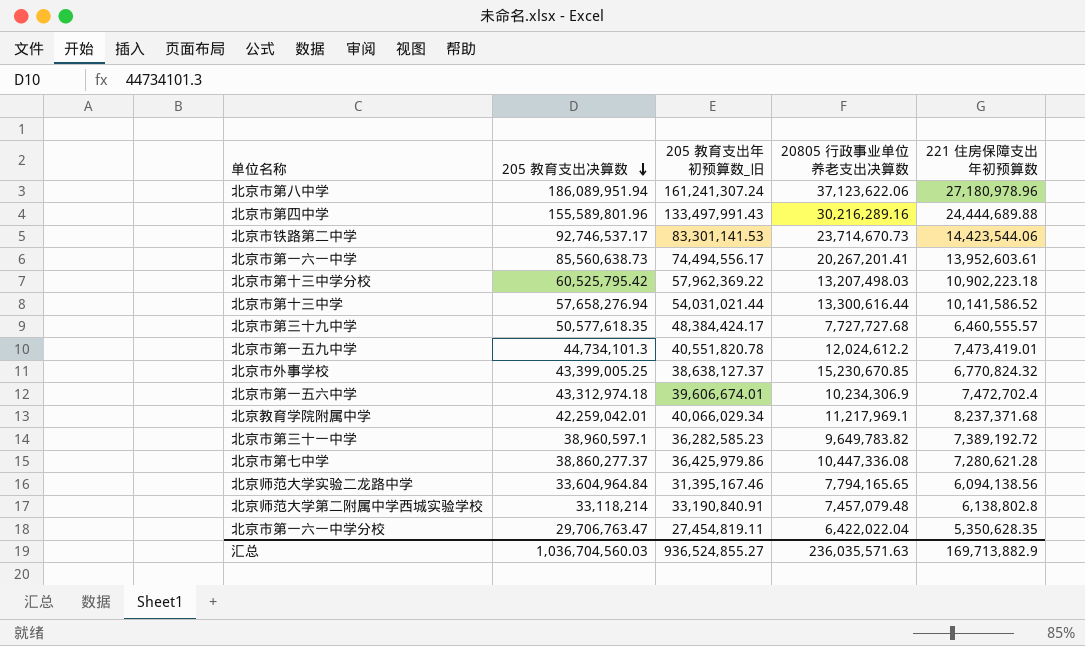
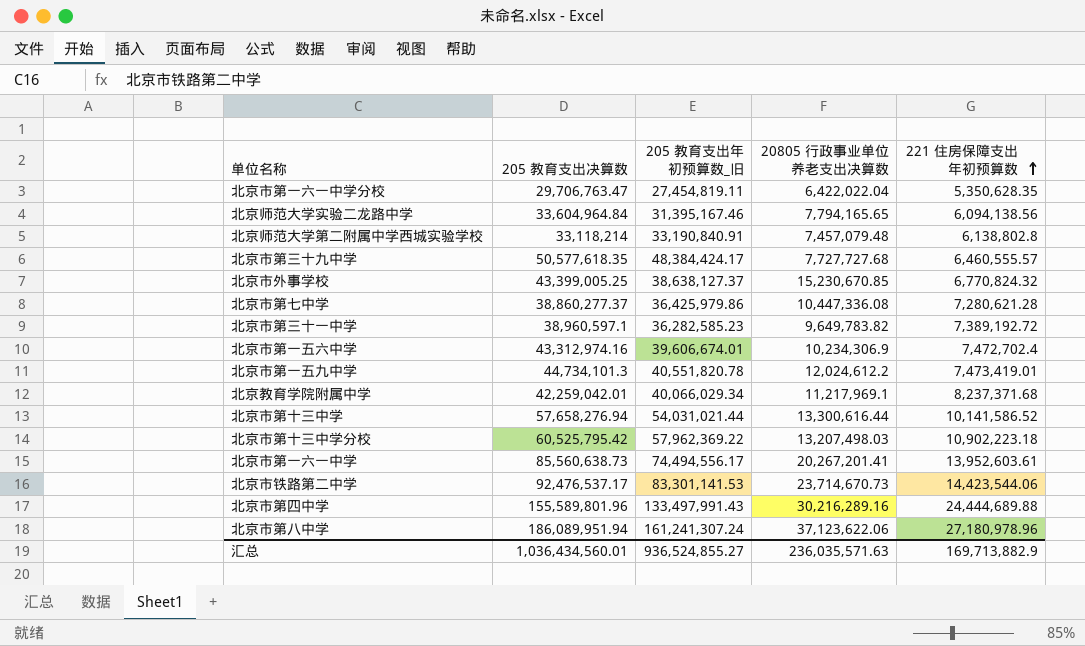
row order: 205 教育支出决算数 descending -> 221 住房保障支出年初预算数 ascending
北京市第一五六中学 | 205 教育支出决算数: 43,312,974.18 -> 43,312,974.16
北京市铁路第二中学 | 205 教育支出决算数: 92,746,537.17 -> 92,476,537.17
汇总 | 205 教育支出决算数: 1,036,704,560.03 -> 1,036,434,560.01

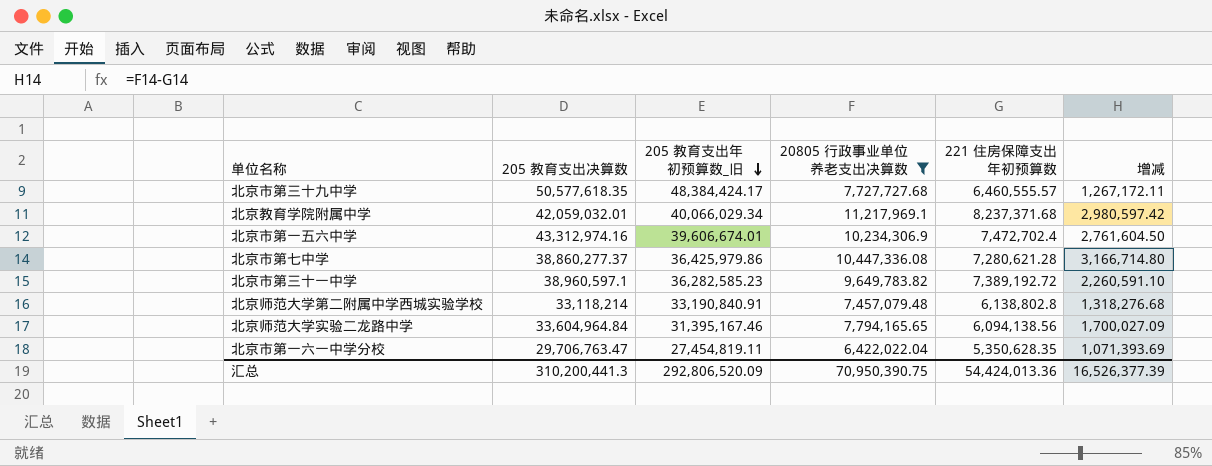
filter: none -> 20805 行政事业单位养老支出决算数 <= 11,217,969.1
row order: 221 住房保障支出年初预算数 ascending -> 205 教育支出年初预算数_旧 descending
column 增减 | formula: none -> [20805 行政事业单位养老支出决算数] - [221 住房保障支出年初预算数]
北京教育学院附属中学 | 205 教育支出决算数: 42,259,042.01 -> 42,059,032.01
汇总 | 205 教育支出决算数: 1,036,434,560.01 -> 310,200,441.3
汇总 | 205 教育支出年初预算数_旧: 936,524,855.27 -> 292,806,520.09
汇总 | 20805 行政事业单位养老支出决算数: 236,035,571.63 -> 70,950,390.75
汇总 | 221 住房保障支出年初预算数: 169,713,882.9 -> 54,424,013.36

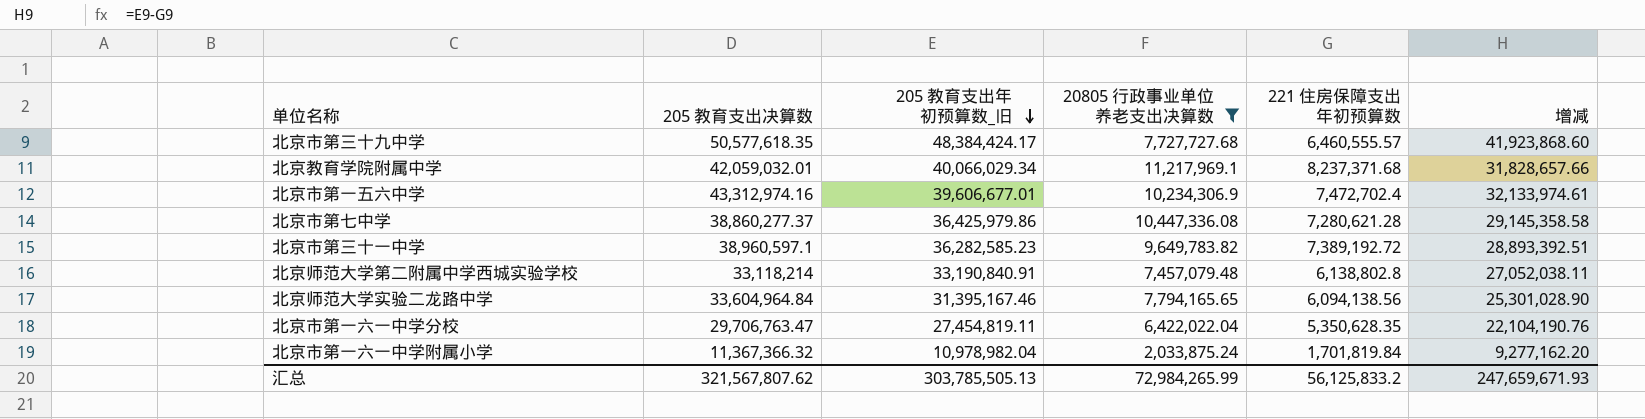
column 增减 | formula: [20805 行政事业单位养老支出决算数] - [221 住房保障支出年初预算数] -> [205 教育支出年初预算数_旧] - [221 住房保障支出年初预算数]
北京市第一五六中学 | 205 教育支出年初预算数_旧: 39,606,674.01 -> 39,606,677.01
row 北京市第一六一中学附属小学: none -> 11,367,366.32 | 10,978,982.04 | 2,033,875.24 | 1,701,819.84 | 9,277,162.20
汇总 | 205 教育支出决算数: 310,200,441.3 -> 321,567,807.62
汇总 | 205 教育支出年初预算数_旧: 292,806,520.09 -> 303,785,505.13
汇总 | 20805 行政事业单位养老支出决算数: 70,950,390.75 -> 72,984,265.99
汇总 | 221 住房保障支出年初预算数: 54,424,013.36 -> 56,125,833.2
汇总 | 增减: 16,526,377.39 -> 247,659,671.93

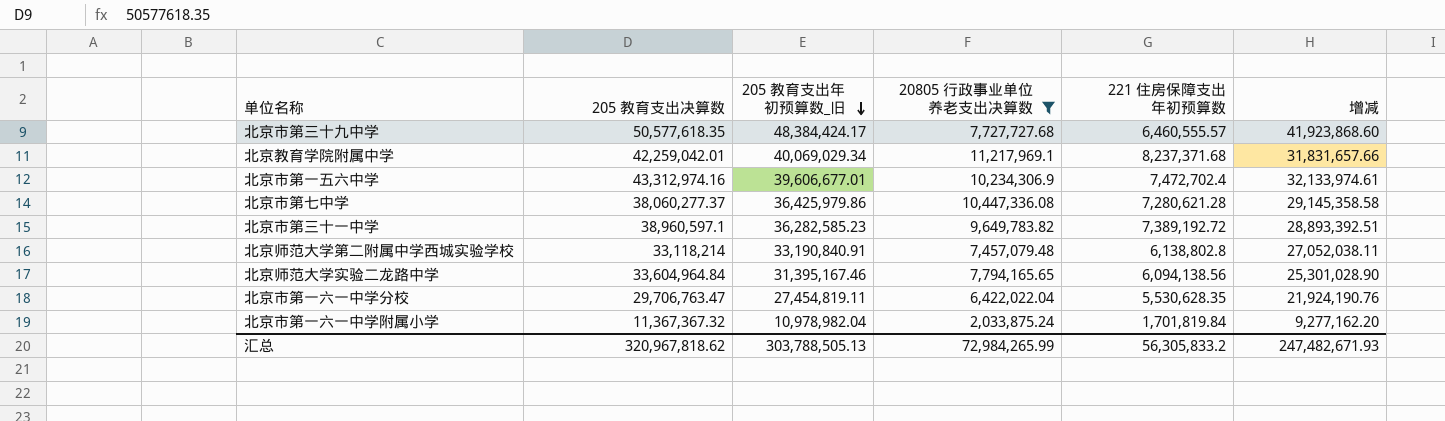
北京教育学院附属中学 | 205 教育支出决算数: 42,059,032.01 -> 42,259,042.01
北京教育学院附属中学 | 205 教育支出年初预算数_旧: 40,066,029.34 -> 40,069,029.34
北京教育学院附属中学 | 增减: 31,828,657.66 -> 31,831,657.66
北京市第七中学 | 205 教育支出决算数: 38,860,277.37 -> 38,060,277.37
北京市第一六一中学分校 | 221 住房保障支出年初预算数: 5,350,628.35 -> 5,530,628.35
北京市第一六一中学分校 | 增减: 22,104,190.76 -> 21,924,190.76
北京市第一六一中学附属小学 | 205 教育支出决算数: 11,367,366.32 -> 11,367,367.32
汇总 | 205 教育支出决算数: 321,567,807.62 -> 320,967,818.62
汇总 | 205 教育支出年初预算数_旧: 303,785,505.13 -> 303,788,505.13
汇总 | 221 住房保障支出年初预算数: 56,125,833.2 -> 56,305,833.2
汇总 | 增减: 247,659,671.93 -> 247,482,671.93

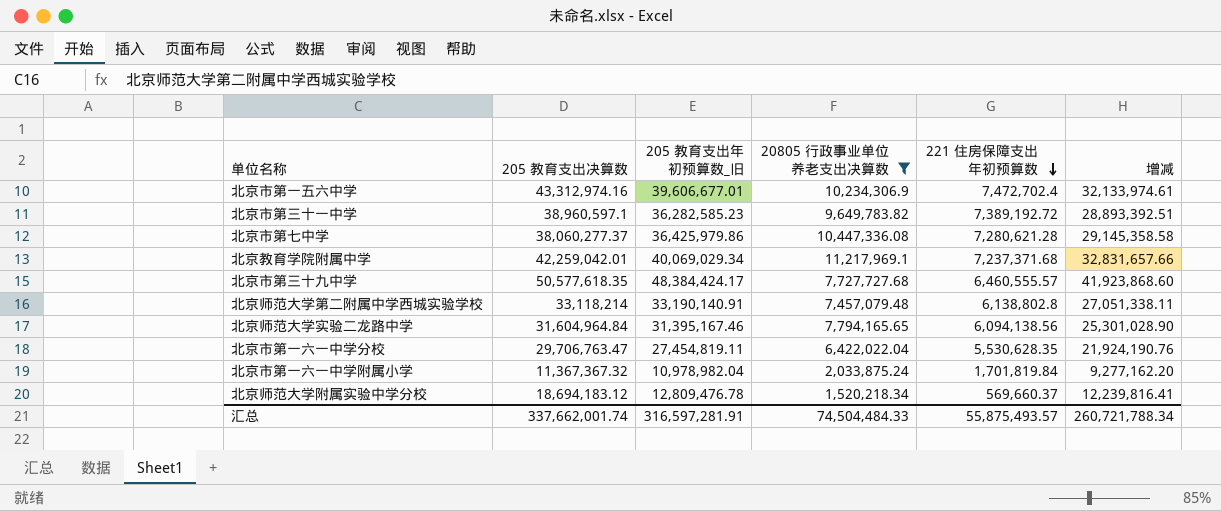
row order: 205 教育支出年初预算数_旧 descending -> 221 住房保障支出年初预算数 descending
北京教育学院附属中学 | 221 住房保障支出年初预算数: 8,237,371.68 -> 7,237,371.68
北京教育学院附属中学 | 增减: 31,831,657.66 -> 32,831,657.66
北京师范大学第二附属中学西城实验学校 | 205 教育支出年初预算数_旧: 33,190,840.91 -> 33,190,140.91
北京师范大学第二附属中学西城实验学校 | 增减: 27,052,038.11 -> 27,051,338.11
北京师范大学实验二龙路中学 | 205 教育支出决算数: 33,604,964.84 -> 31,604,964.84
row 北京师范大学附属实验中学分校: none -> 18,694,183.12 | 12,809,476.78 | 1,520,218.34 | 569,660.37 | 12,239,816.41
汇总 | 205 教育支出决算数: 320,967,818.62 -> 337,662,001.74
汇总 | 205 教育支出年初预算数_旧: 303,788,505.13 -> 316,597,281.91
汇总 | 20805 行政事业单位养老支出决算数: 72,984,265.99 -> 74,504,484.33
汇总 | 221 住房保障支出年初预算数: 56,305,833.2 -> 55,875,493.57
汇总 | 增减: 247,482,671.93 -> 260,721,788.34

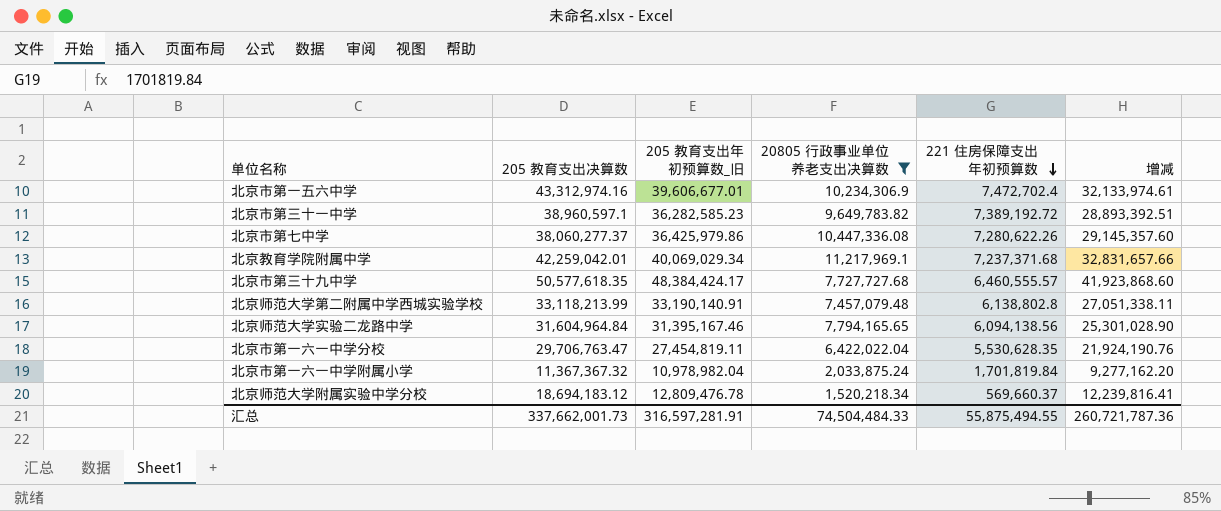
北京市第七中学 | 221 住房保障支出年初预算数: 7,280,621.28 -> 7,280,622.26
北京市第七中学 | 增减: 29,145,358.58 -> 29,145,357.60
北京师范大学第二附属中学西城实验学校 | 205 教育支出决算数: 33,118,214 -> 33,118,213.99
汇总 | 205 教育支出决算数: 337,662,001.74 -> 337,662,001.73
汇总 | 221 住房保障支出年初预算数: 55,875,493.57 -> 55,875,494.55
汇总 | 增减: 260,721,788.34 -> 260,721,787.36

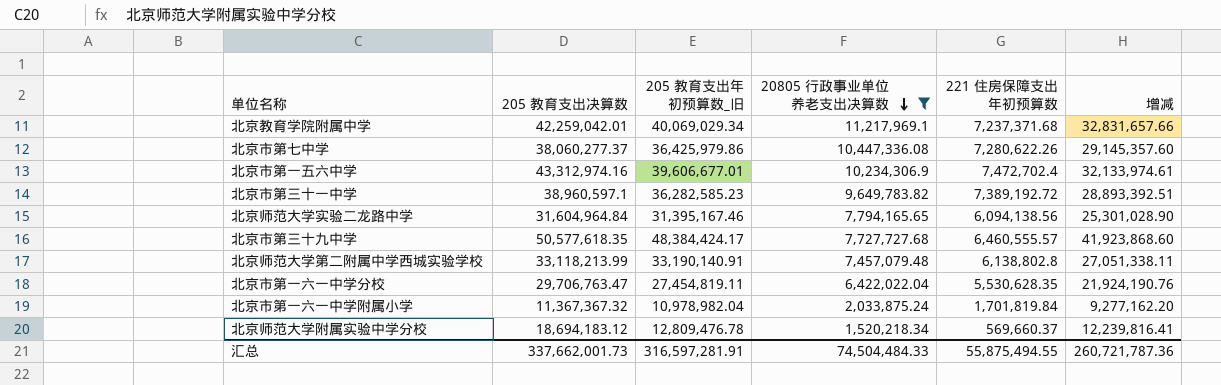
row order: 221 住房保障支出年初预算数 descending -> 20805 行政事业单位养老支出决算数 descending

